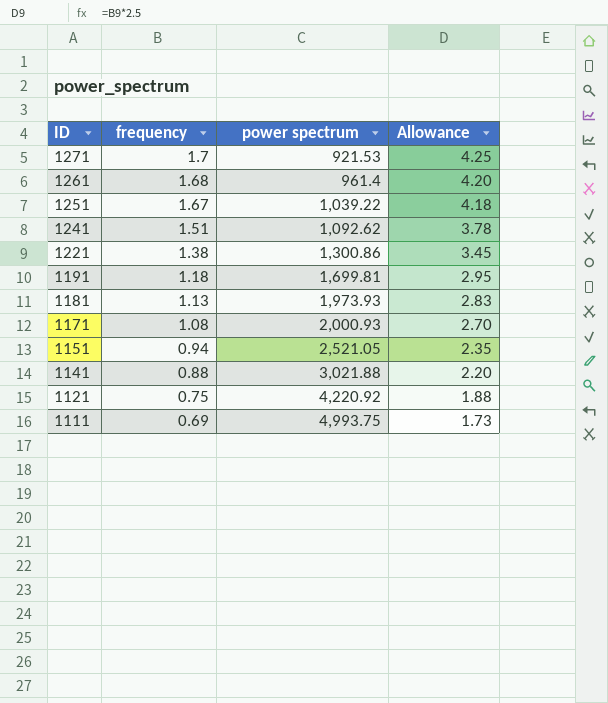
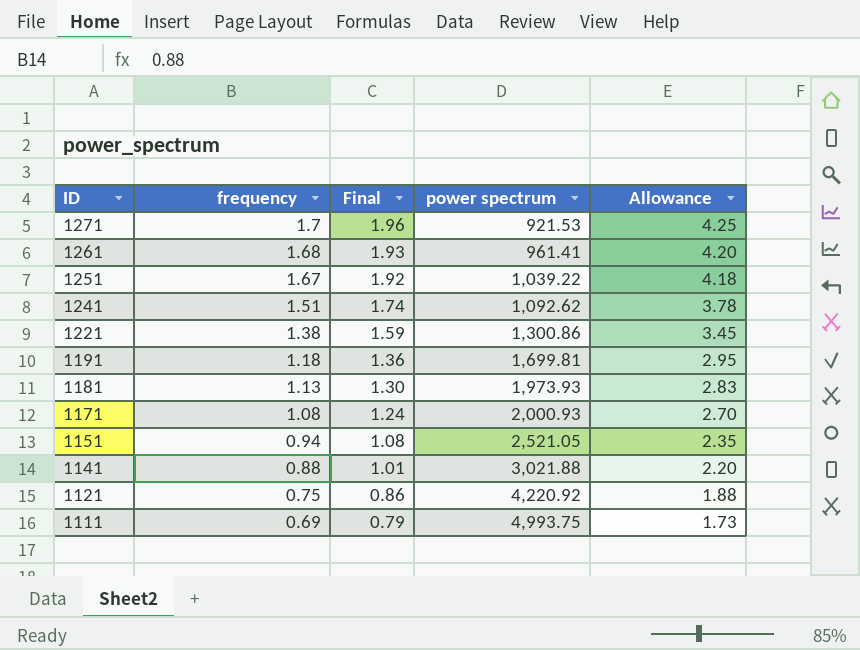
column Final | formula: none -> [frequency] * 1.15
1261 | power spectrum: 961.4 -> 961.41

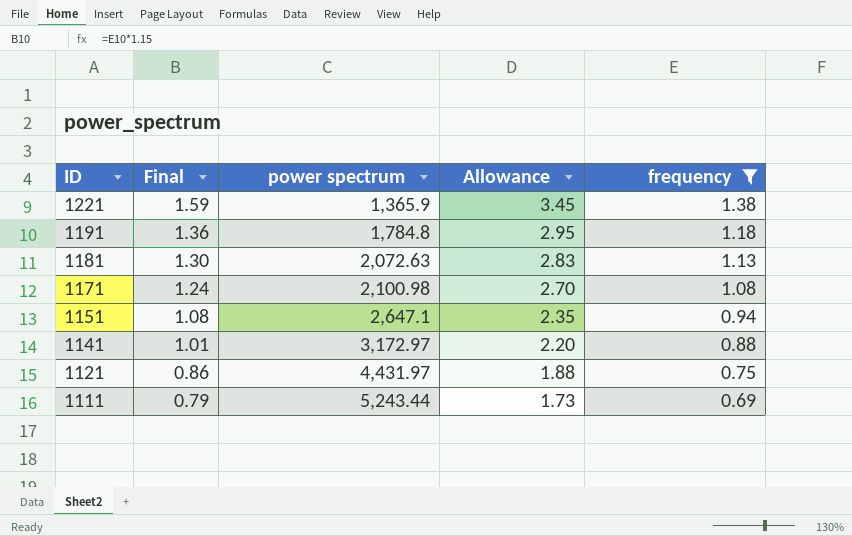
filter: none -> frequency <= 1.38
column frequency | position: 2 -> 5
1221 | power spectrum: 1,300.86 -> 1,365.9
1191 | power spectrum: 1,699.81 -> 1,784.8
1181 | power spectrum: 1,973.93 -> 2,072.63
1171 | power spectrum: 2,000.93 -> 2,100.98
1151 | power spectrum: 2,521.05 -> 2,647.1
1141 | power spectrum: 3,021.88 -> 3,172.97
1121 | power spectrum: 4,220.92 -> 4,431.97
1111 | power spectrum: 4,993.75 -> 5,243.44

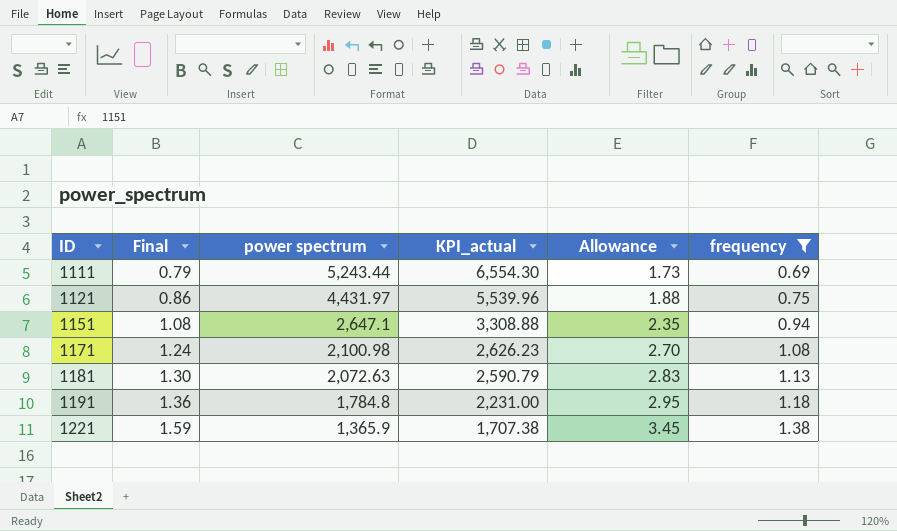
row order: ID descending -> ID ascending
column KPI_actual | formula: none -> [power spectrum] * 1.25
row 1141: 1.01 | 3,172.97 | 2.20 | 0.88 -> none

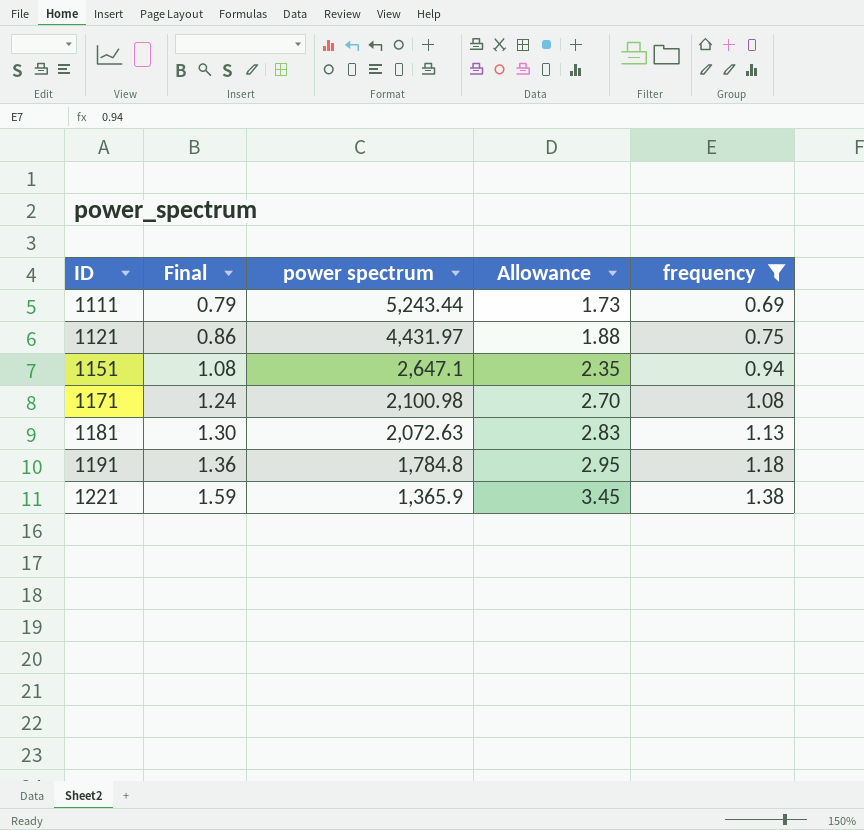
column KPI_actual | formula: [power spectrum] * 1.25 -> none

